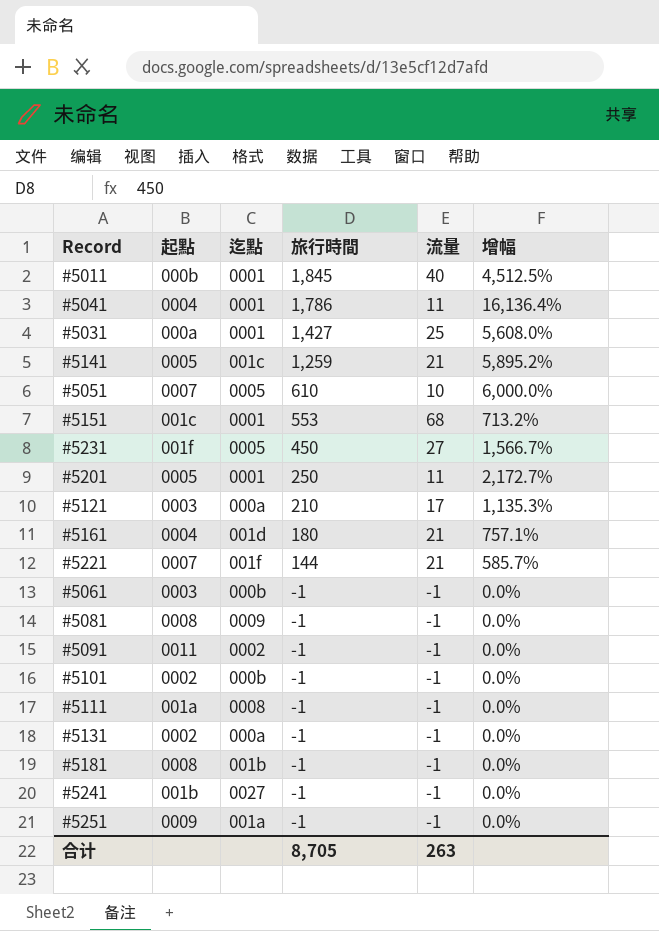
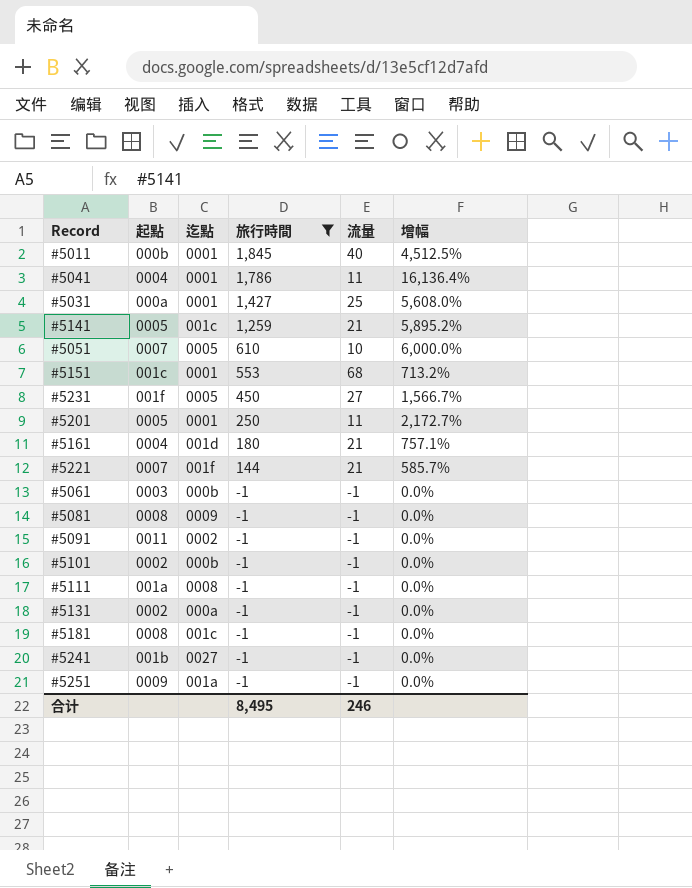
filter: none -> 旅行時間 != 210
#5181 | 迄點: 001b -> 001c
合计 | 旅行時間: 8,705 -> 8,495
合计 | 流量: 263 -> 246

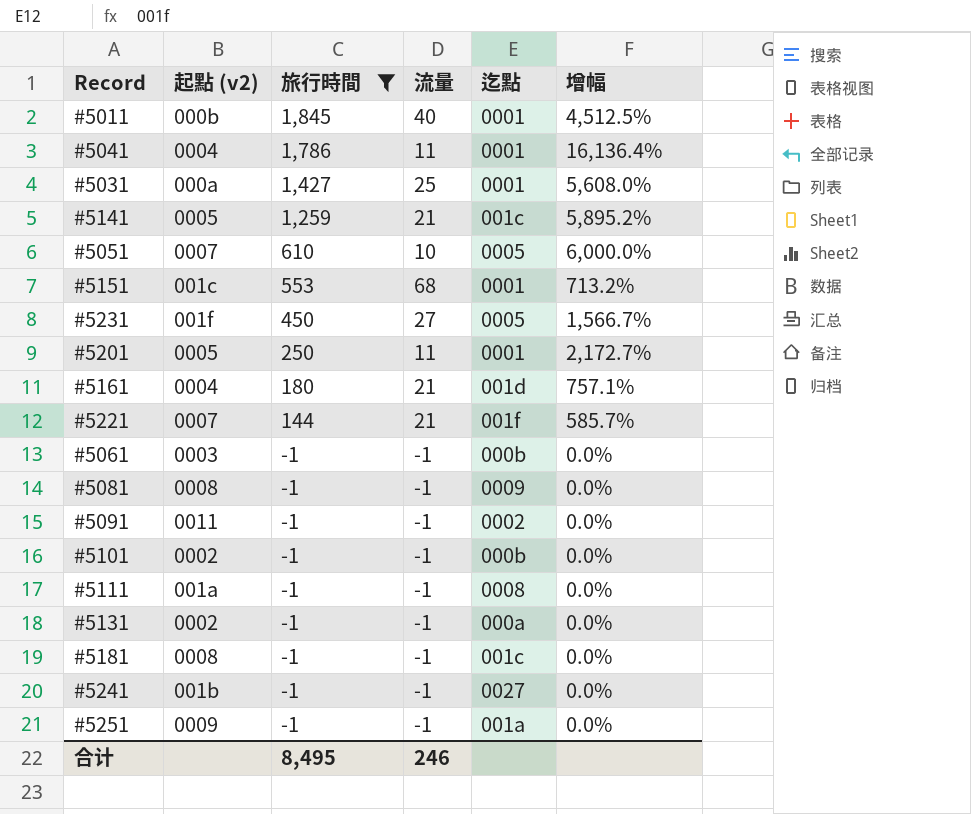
column name: 起點 -> 起點 (v2)
column 迄點 | position: 3 -> 5

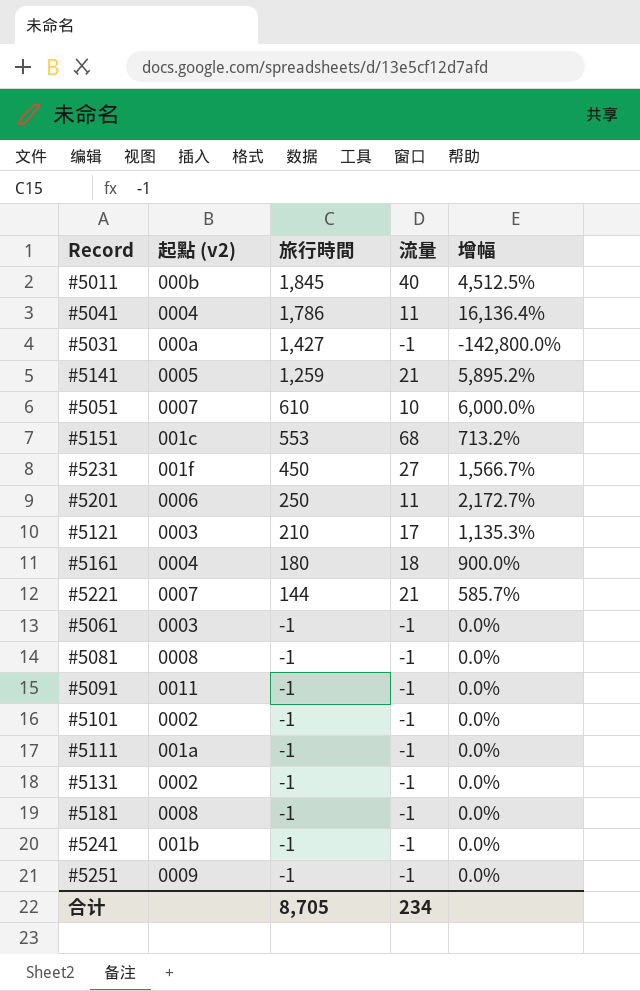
filter: 旅行時間 != 210 -> none
column 迄點 | position: 5 -> none
#5031 | 流量: 25 -> -1
#5031 | 增幅: 5,608.0% -> -142,800.0%
#5201 | 起點 (v2): 0005 -> 0006
#5161 | 流量: 21 -> 18
#5161 | 增幅: 757.1% -> 900.0%
合计 | 旅行時間: 8,495 -> 8,705
合计 | 流量: 246 -> 234

